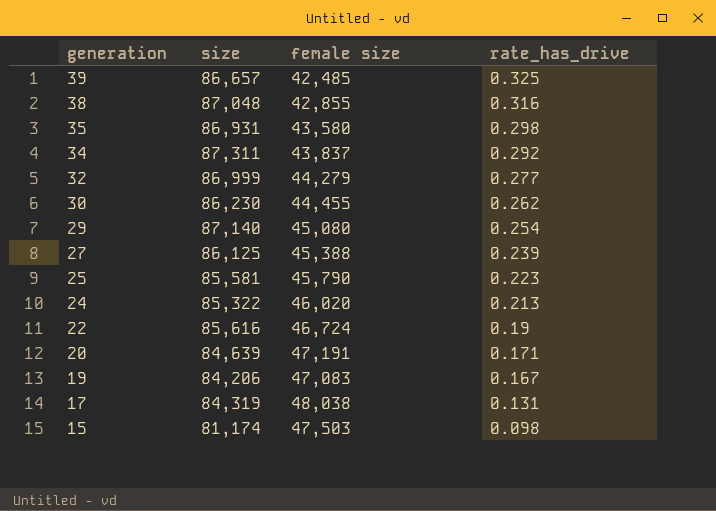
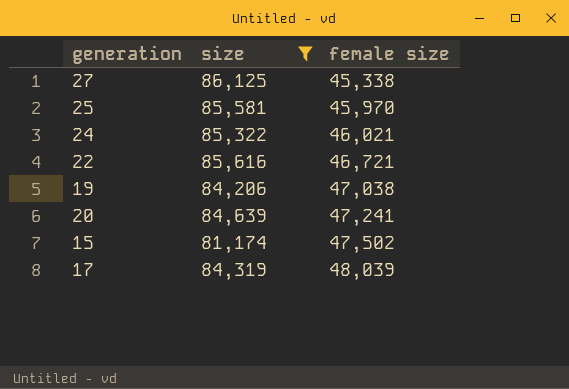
filter: none -> size <= 86,125
row order: generation descending -> female size ascending
column rate_has_drive | position: 4 -> none
27 | female size: 45,388 -> 45,338
25 | female size: 45,790 -> 45,970
24 | female size: 46,020 -> 46,021
22 | female size: 46,724 -> 46,721
19 | female size: 47,083 -> 47,038
20 | female size: 47,191 -> 47,241
15 | female size: 47,503 -> 47,502
17 | female size: 48,038 -> 48,039

